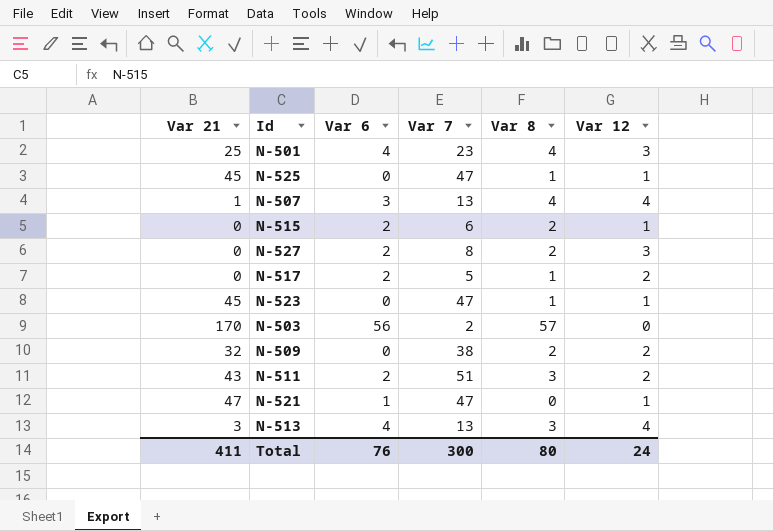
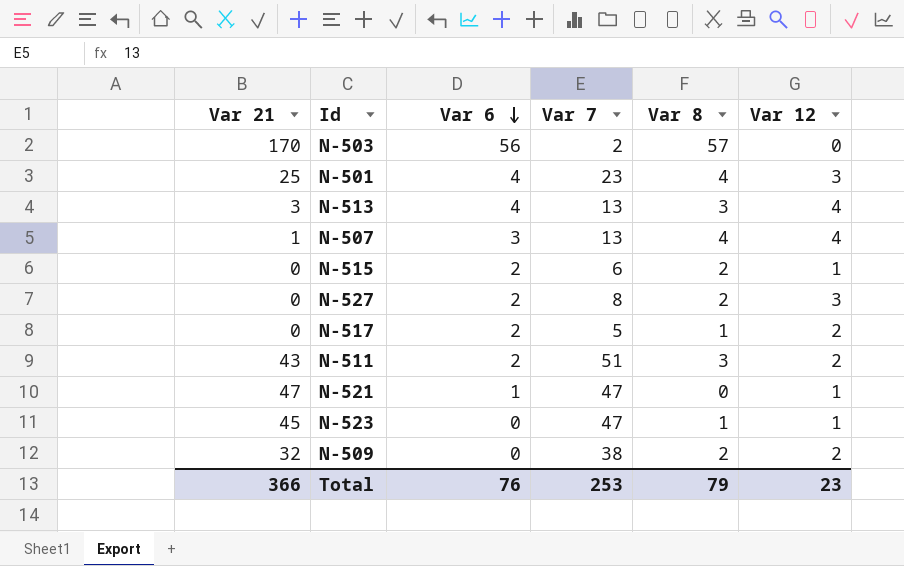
row order: none -> Var 6 descending
row N-525: 45 | 0 | 47 | 1 | 1 -> none
Total | Var 21: 411 -> 366
Total | Var 7: 300 -> 253
Total | Var 8: 80 -> 79
Total | Var 12: 24 -> 23

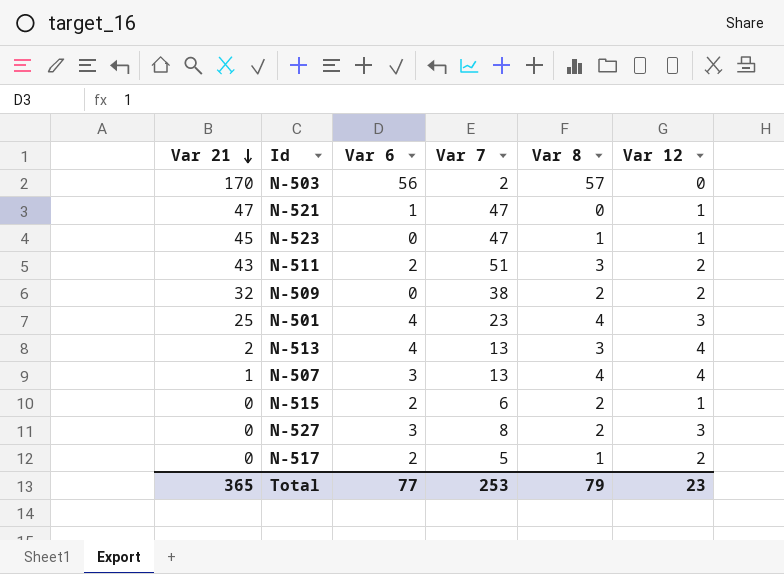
row order: Var 6 descending -> Var 21 descending
N-513 | Var 21: 3 -> 2
N-527 | Var 6: 2 -> 3
Total | Var 21: 366 -> 365
Total | Var 6: 76 -> 77

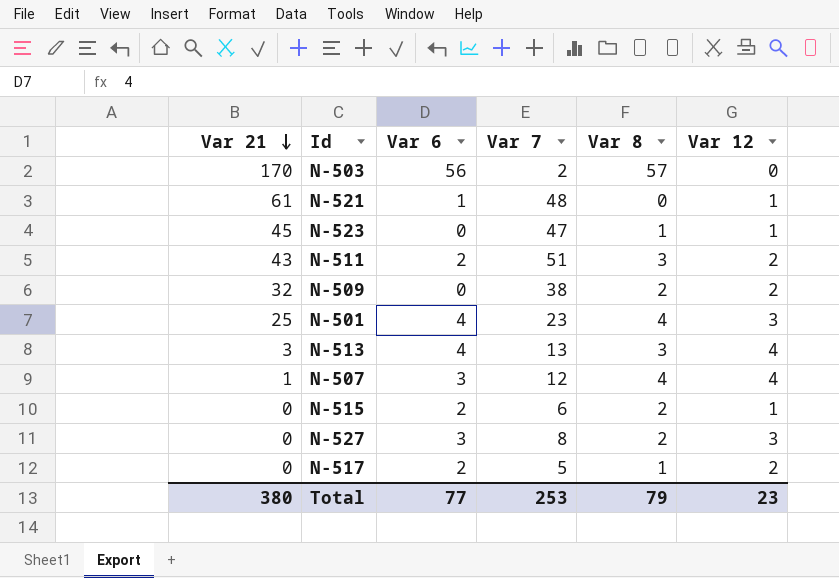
N-521 | Var 21: 47 -> 61
N-521 | Var 7: 47 -> 48
N-513 | Var 21: 2 -> 3
N-507 | Var 7: 13 -> 12
Total | Var 21: 365 -> 380

